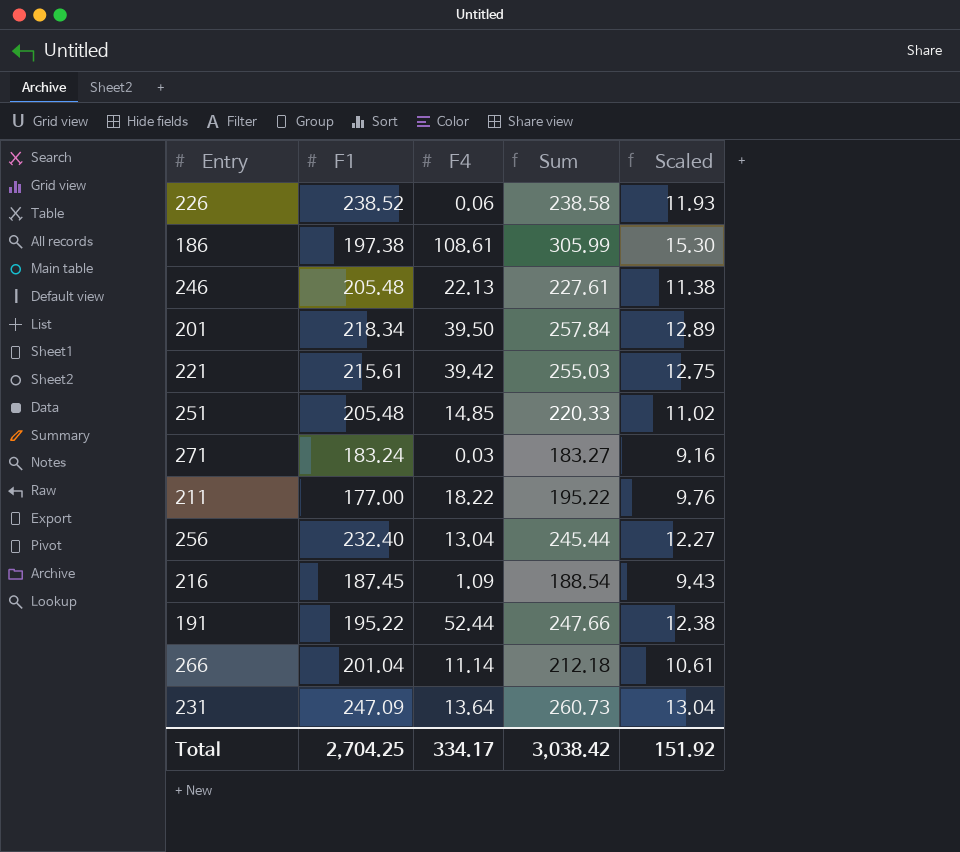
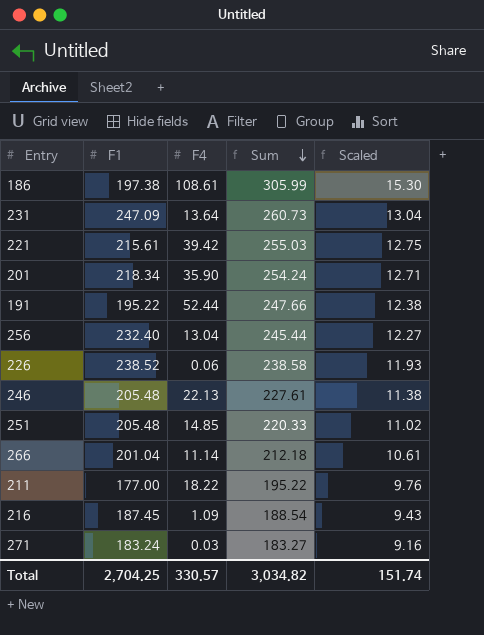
row order: none -> Sum descending
201 | F4: 39.50 -> 35.90
201 | Sum: 257.84 -> 254.24
201 | Scaled: 12.89 -> 12.71
Total | F4: 334.17 -> 330.57
Total | Sum: 3,038.42 -> 3,034.82
Total | Scaled: 151.92 -> 151.74

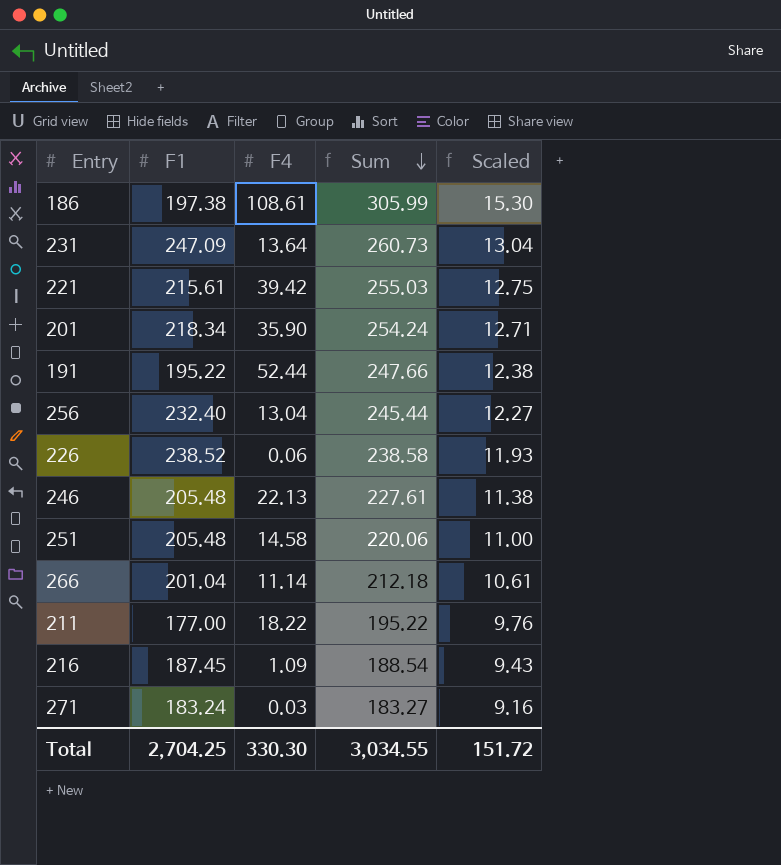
251 | F4: 14.85 -> 14.58
251 | Sum: 220.33 -> 220.06
251 | Scaled: 11.02 -> 11.00
Total | F4: 330.57 -> 330.30
Total | Sum: 3,034.82 -> 3,034.55
Total | Scaled: 151.74 -> 151.72

